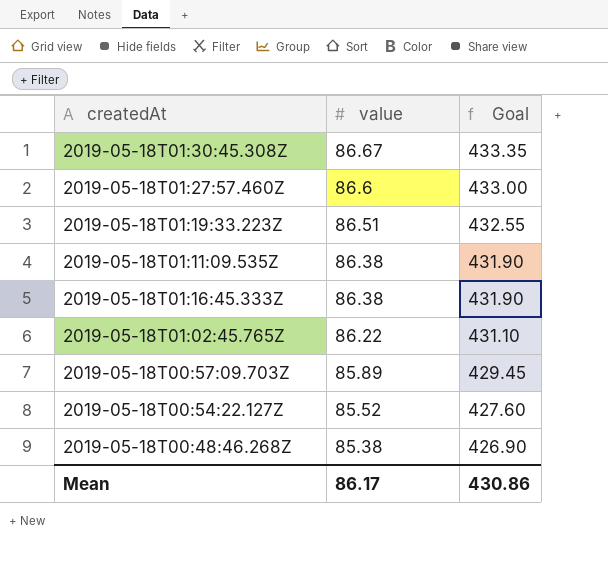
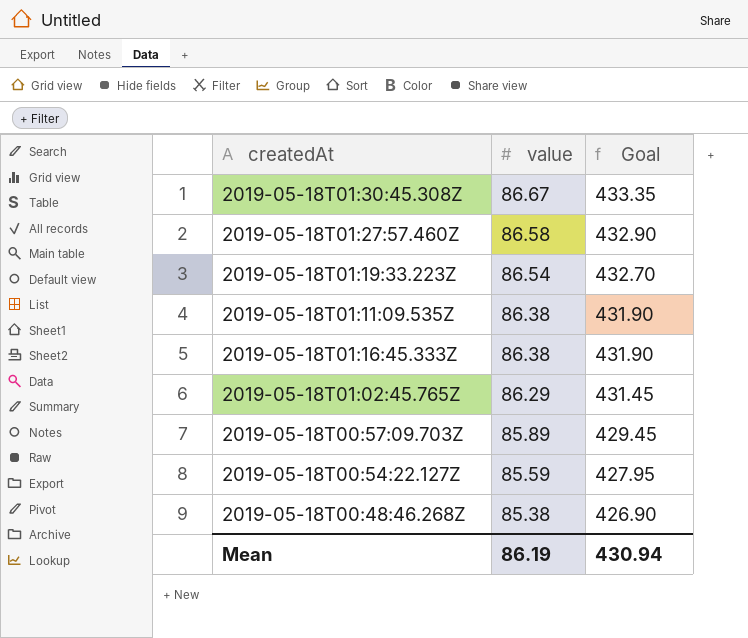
2019-05-18T01:27:57.460Z | value: 86.6 -> 86.58
2019-05-18T01:27:57.460Z | Goal: 433.00 -> 432.90
2019-05-18T01:19:33.223Z | value: 86.51 -> 86.54
2019-05-18T01:19:33.223Z | Goal: 432.55 -> 432.70
2019-05-18T01:02:45.765Z | value: 86.22 -> 86.29
2019-05-18T01:02:45.765Z | Goal: 431.10 -> 431.45
2019-05-18T00:54:22.127Z | value: 85.52 -> 85.59
2019-05-18T00:54:22.127Z | Goal: 427.60 -> 427.95
Mean | value: 86.17 -> 86.19
Mean | Goal: 430.86 -> 430.94

